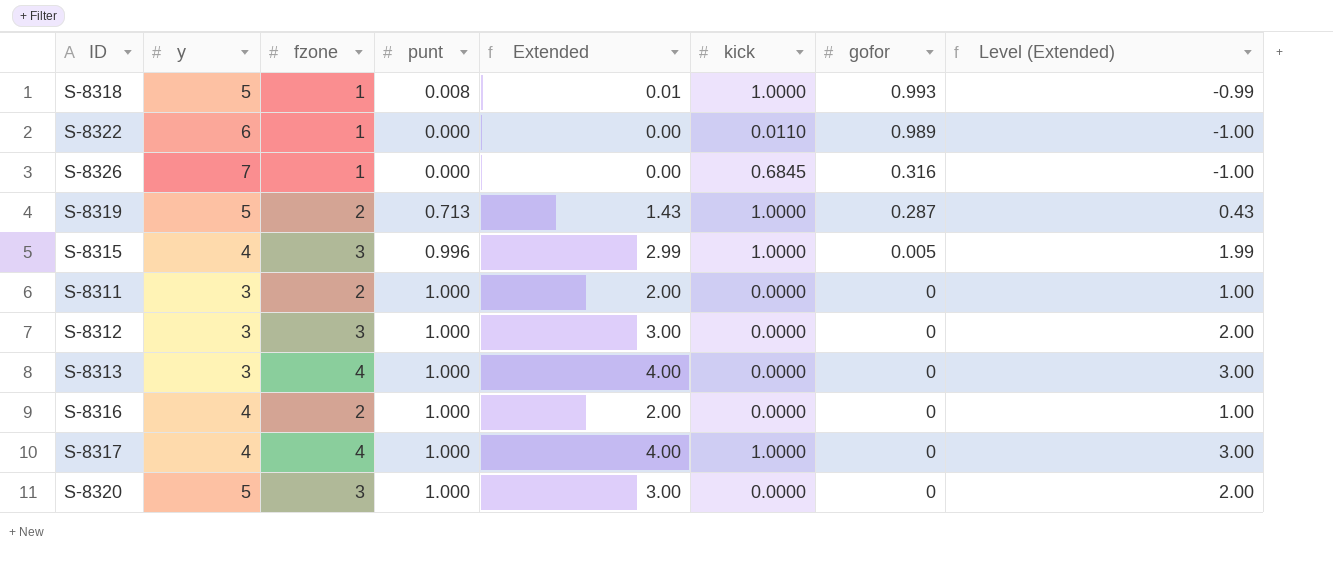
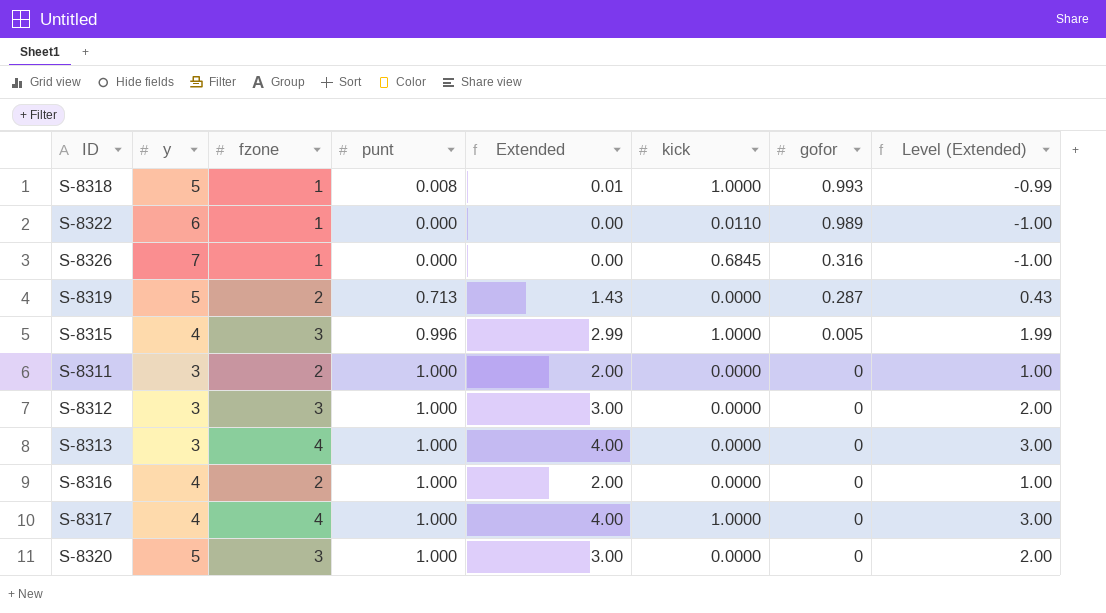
S-8319 | kick: 1.0000 -> 0.0000

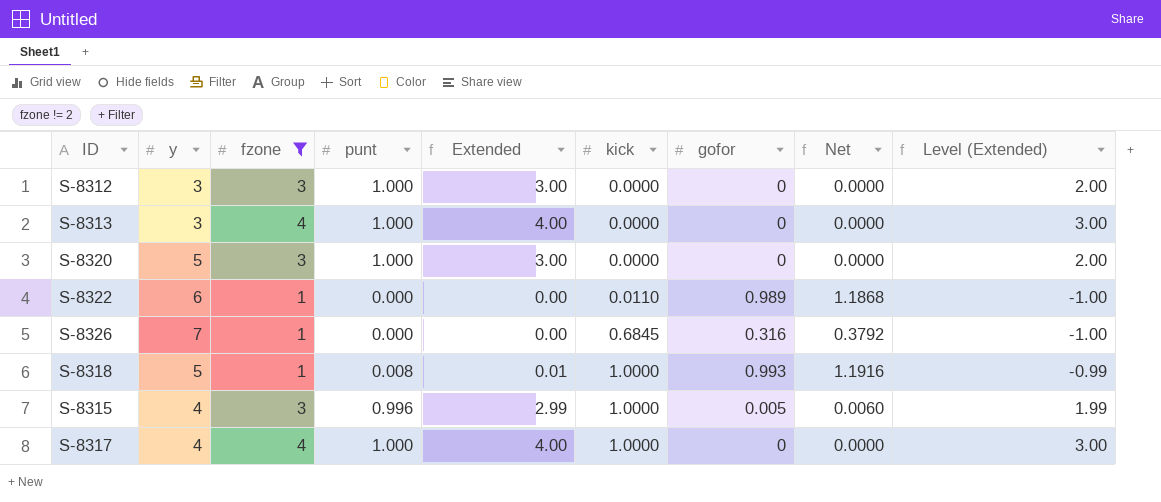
filter: none -> fzone != 2
row order: gofor descending -> kick ascending
column Net | formula: none -> [gofor] * 1.2

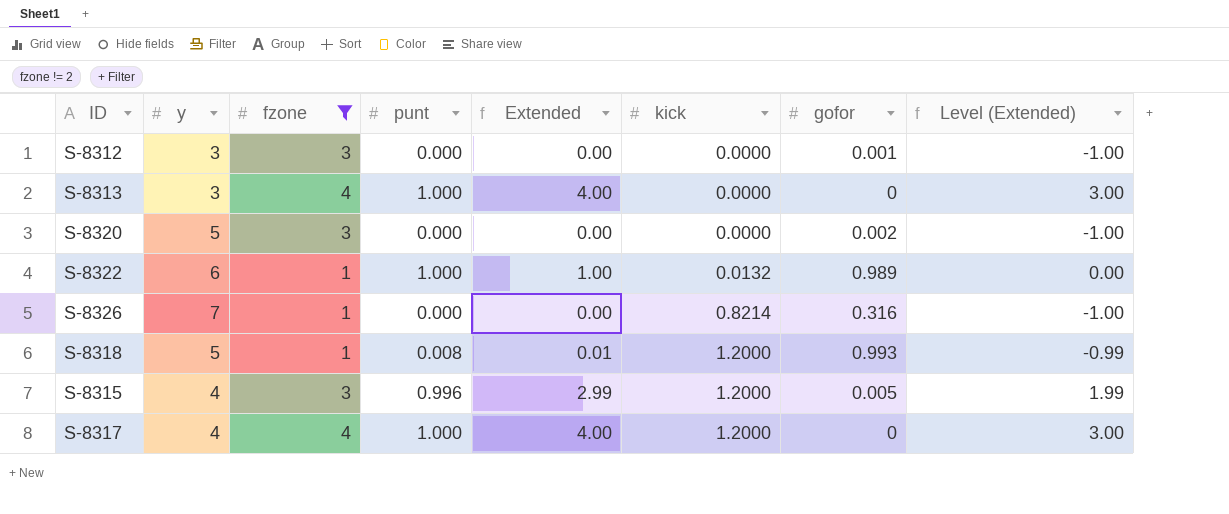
column Net | formula: [gofor] * 1.2 -> none
S-8312 | punt: 1.000 -> 0.000
S-8312 | Extended: 3.00 -> 0.00
S-8312 | gofor: 0 -> 0.001
S-8312 | Level (Extended): 2.00 -> -1.00
S-8320 | punt: 1.000 -> 0.000
S-8320 | Extended: 3.00 -> 0.00
S-8320 | gofor: 0 -> 0.002
S-8320 | Level (Extended): 2.00 -> -1.00
S-8322 | punt: 0.000 -> 1.000
S-8322 | Extended: 0.00 -> 1.00
S-8322 | kick: 0.0110 -> 0.0132
S-8322 | Level (Extended): -1.00 -> 0.00
S-8326 | kick: 0.6845 -> 0.8214
S-8318 | kick: 1.0000 -> 1.2000
S-8315 | kick: 1.0000 -> 1.2000
S-8317 | kick: 1.0000 -> 1.2000

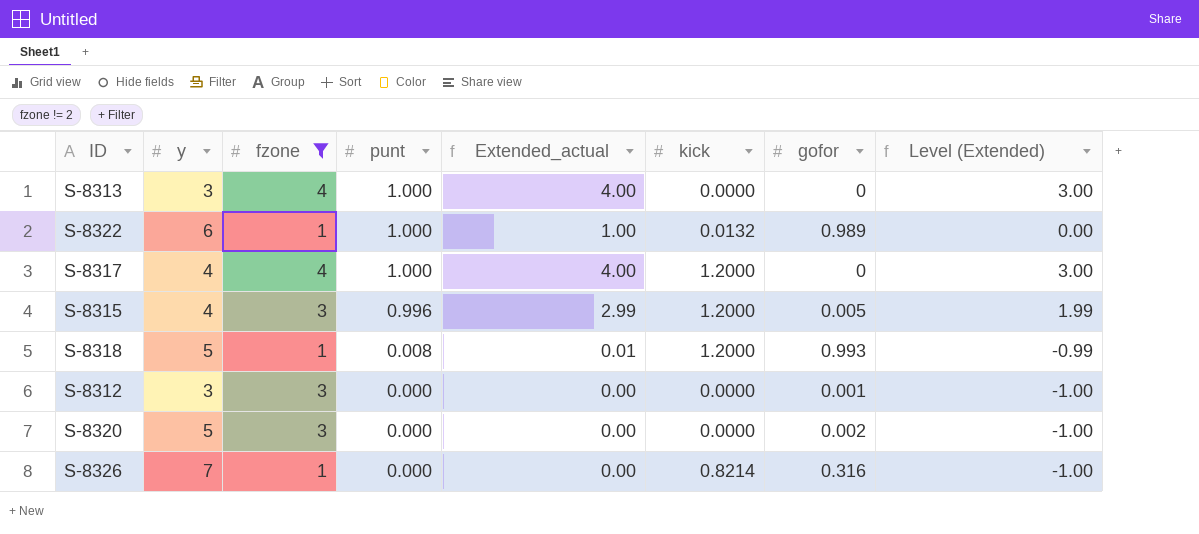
row order: kick ascending -> punt descending
column name: Extended -> Extended_actual

